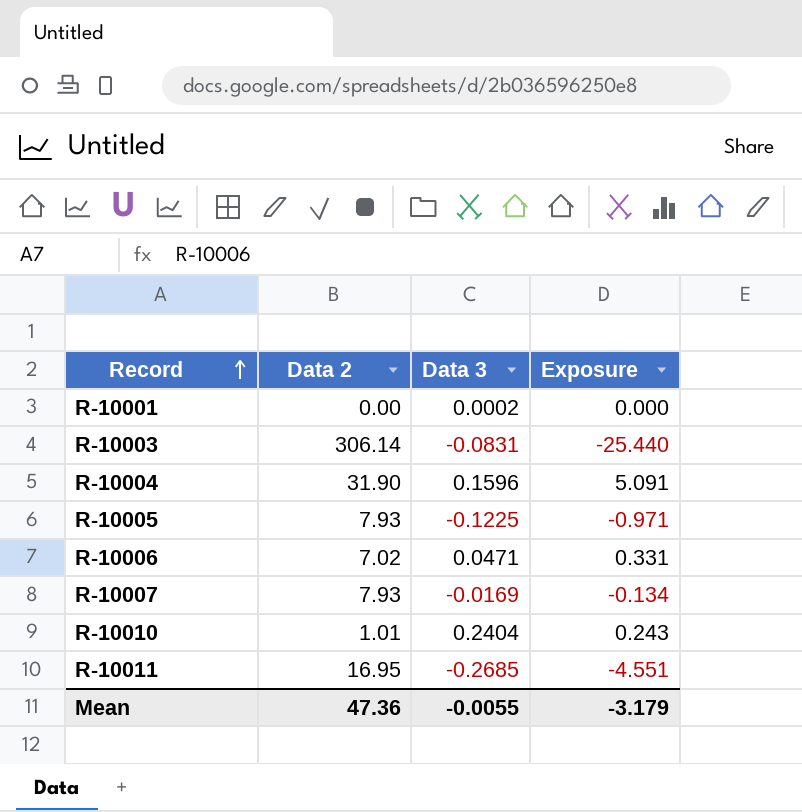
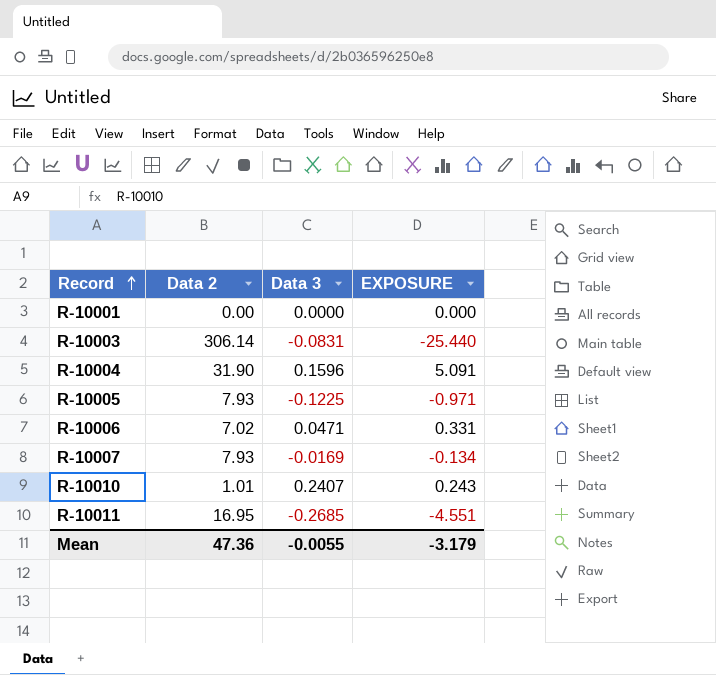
column name: Exposure -> EXPOSURE
R-10001 | Data 3: 0.0002 -> 0.0000
R-10010 | Data 3: 0.2404 -> 0.2407

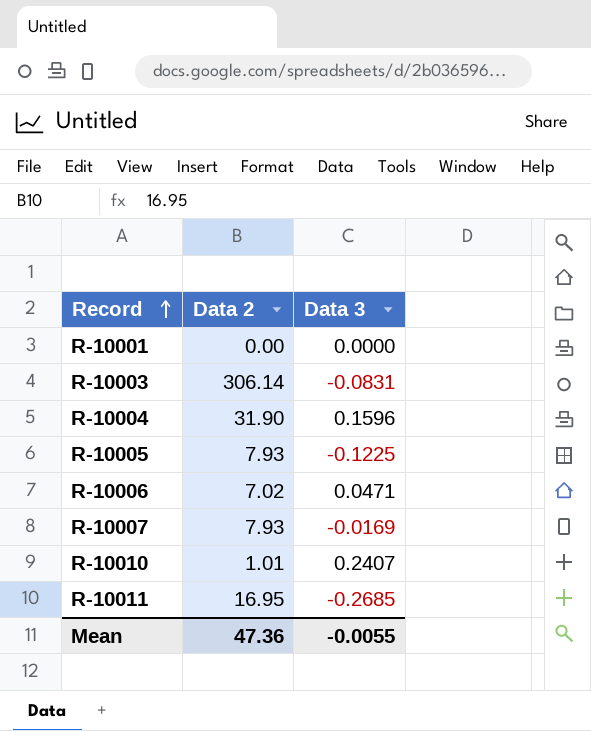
column EXPOSURE | formula: [Data 2] * [Data 3] -> none

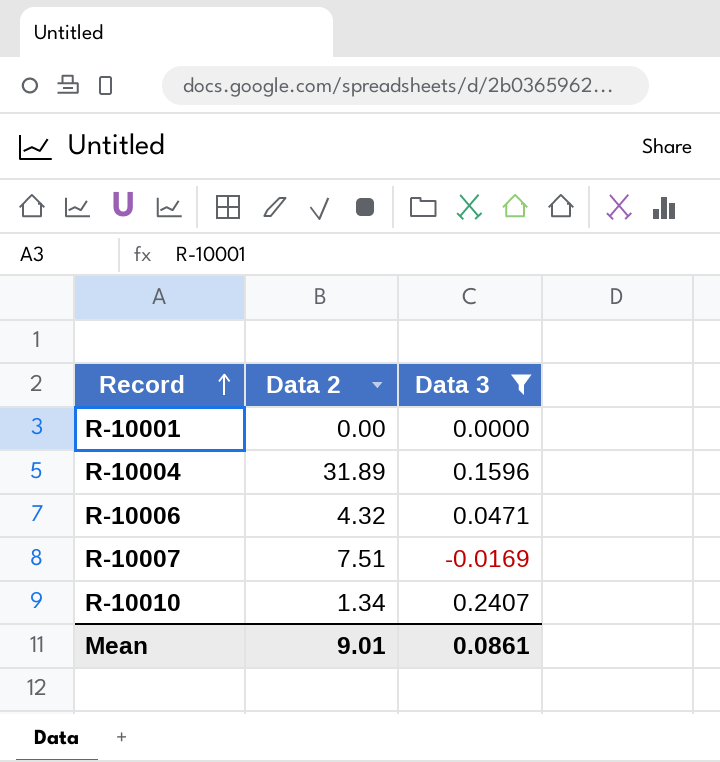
filter: none -> Data 3 >= -0.0169
R-10004 | Data 2: 31.90 -> 31.89
R-10006 | Data 2: 7.02 -> 4.32
R-10007 | Data 2: 7.93 -> 7.51
R-10010 | Data 2: 1.01 -> 1.34
Mean | Data 2: 47.36 -> 9.01
Mean | Data 3: -0.0055 -> 0.0861

